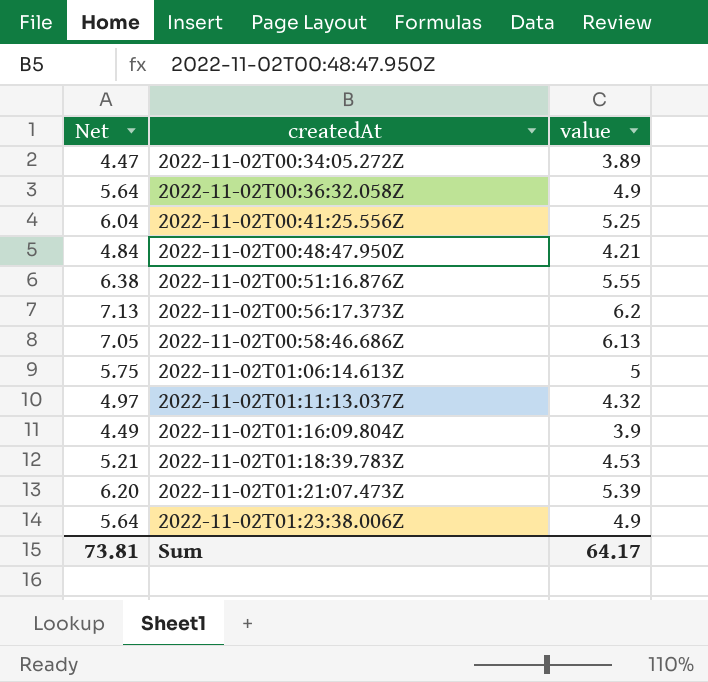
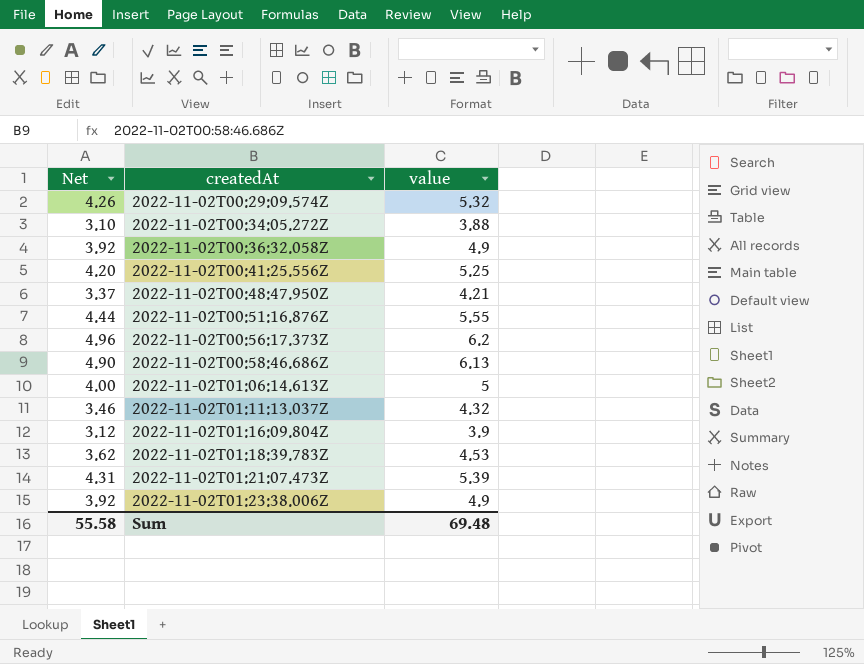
column Net | formula: [value] * 1.15 -> [value] * 0.8
row 2022-11-02T00:29:09.574Z: none -> 4.26 | 5.32
2022-11-02T00:34:05.272Z | value: 3.89 -> 3.88
Sum | Net: 73.81 -> 55.58
Sum | value: 64.17 -> 69.48

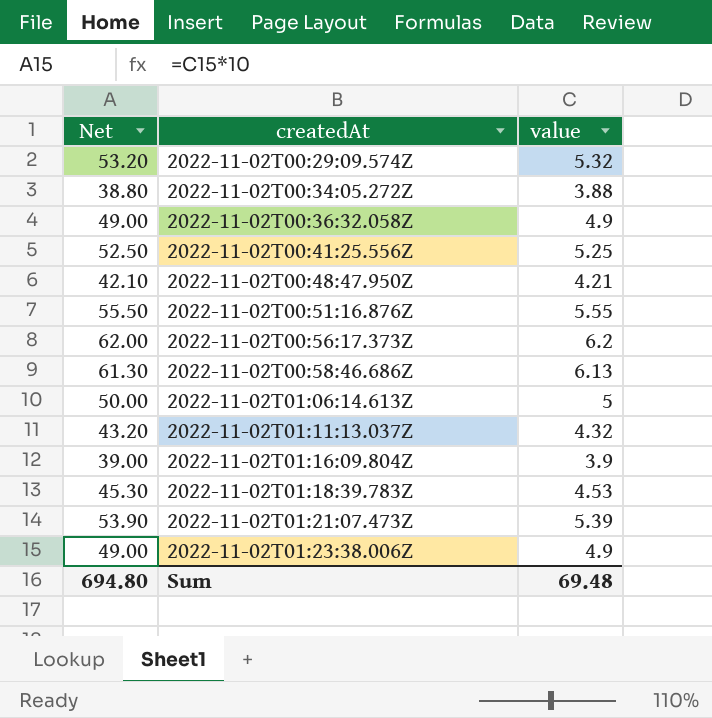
column Net | formula: [value] * 0.8 -> [value] * 10
Sum | Net: 55.58 -> 694.80

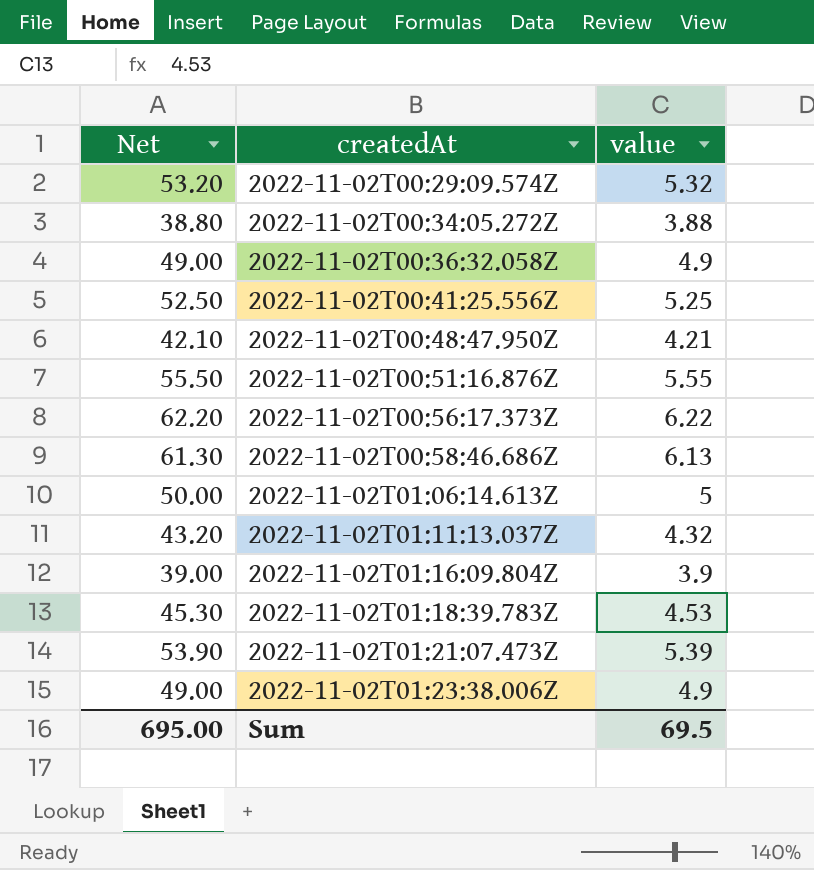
2022-11-02T00:56:17.373Z | Net: 62.00 -> 62.20
2022-11-02T00:56:17.373Z | value: 6.2 -> 6.22
Sum | Net: 694.80 -> 695.00
Sum | value: 69.48 -> 69.5

